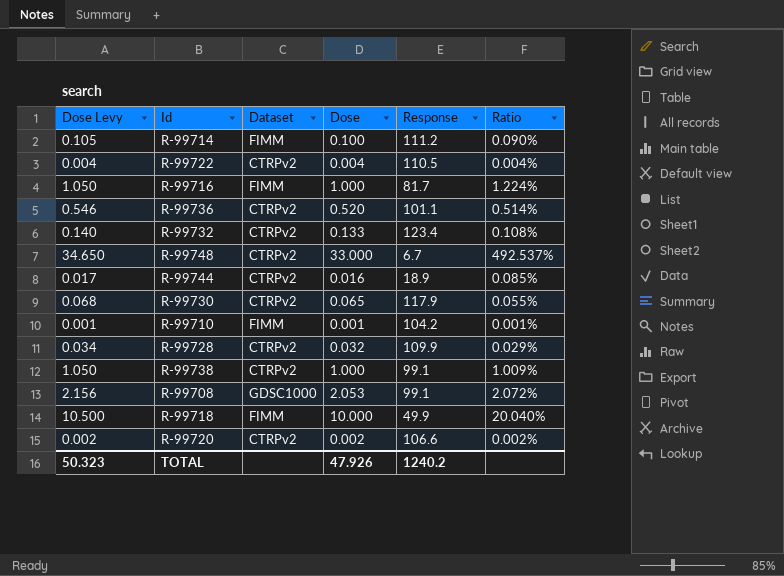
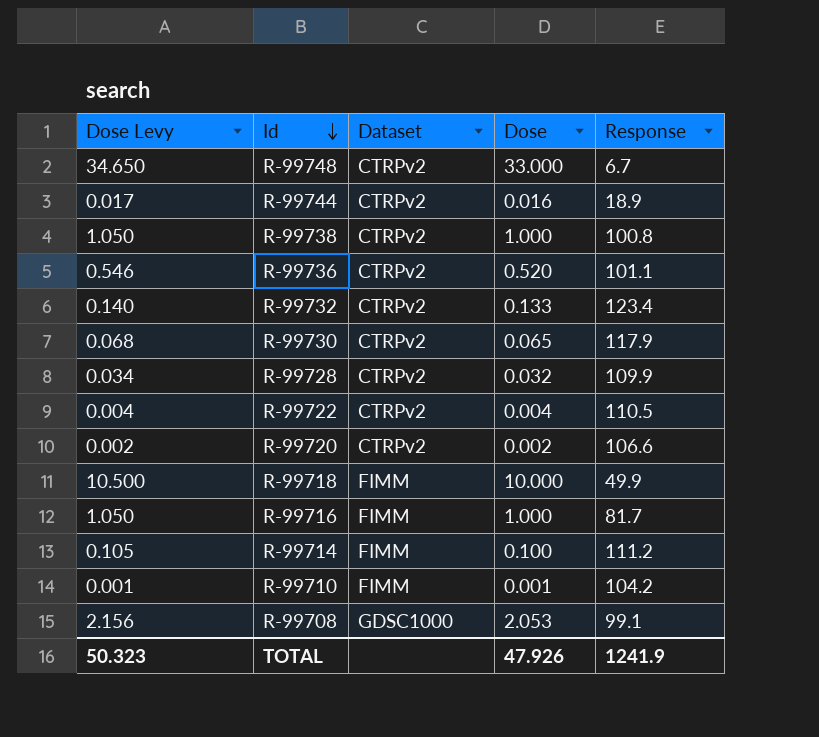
row order: none -> Id descending
column Ratio | formula: [Dose] / [Response] -> none
R-99738 | Response: 99.1 -> 100.8
TOTAL | Response: 1240.2 -> 1241.9

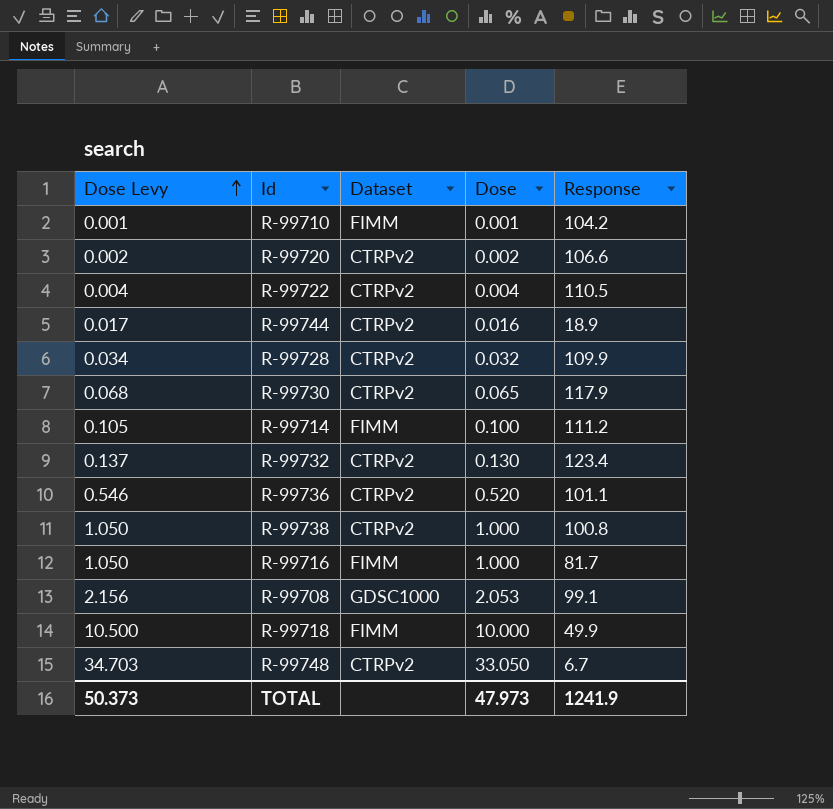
row order: Id descending -> Dose Levy ascending
R-99732 | Dose Levy: 0.140 -> 0.137
R-99732 | Dose: 0.133 -> 0.130
R-99748 | Dose Levy: 34.650 -> 34.703
R-99748 | Dose: 33.000 -> 33.050
TOTAL | Dose Levy: 50.323 -> 50.373
TOTAL | Dose: 47.926 -> 47.973

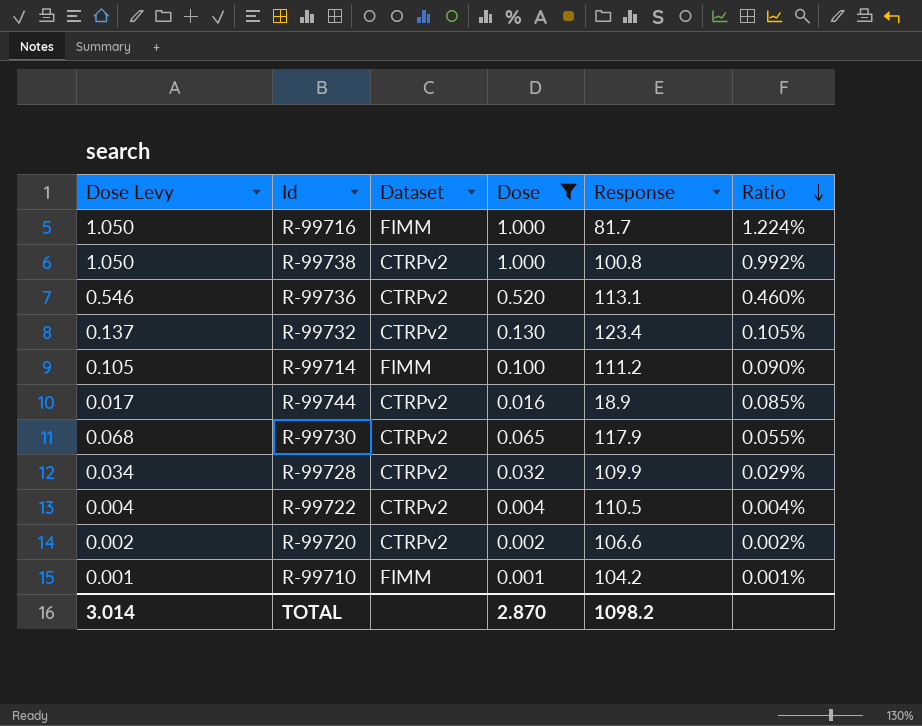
filter: none -> Dose <= 1.000
row order: Dose Levy ascending -> Ratio descending
column Ratio | formula: none -> [Dose] / [Response]
R-99736 | Response: 101.1 -> 113.1
TOTAL | Dose Levy: 50.373 -> 3.014
TOTAL | Dose: 47.973 -> 2.870
TOTAL | Response: 1241.9 -> 1098.2

